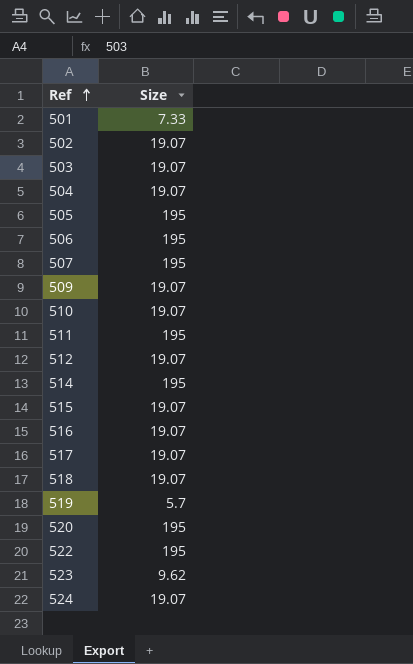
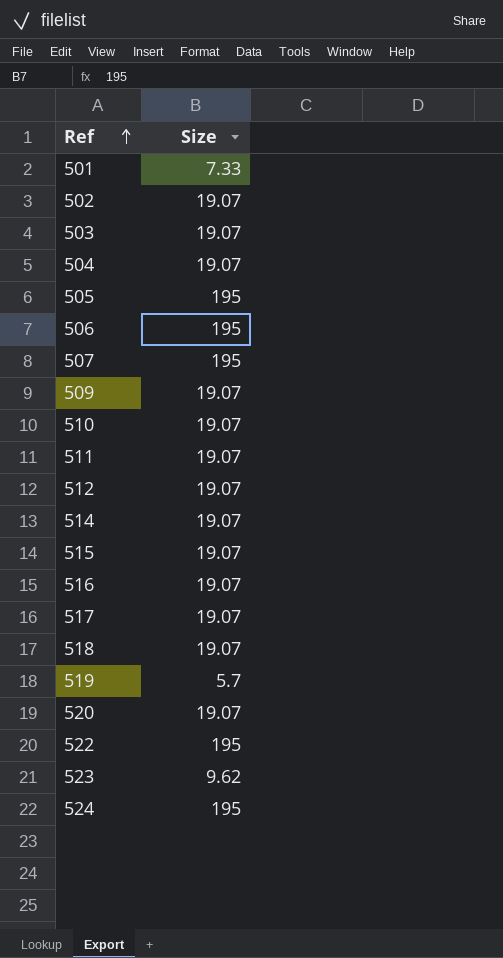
511 | Size: 195 -> 19.07
514 | Size: 195 -> 19.07
520 | Size: 195 -> 19.07
524 | Size: 19.07 -> 195

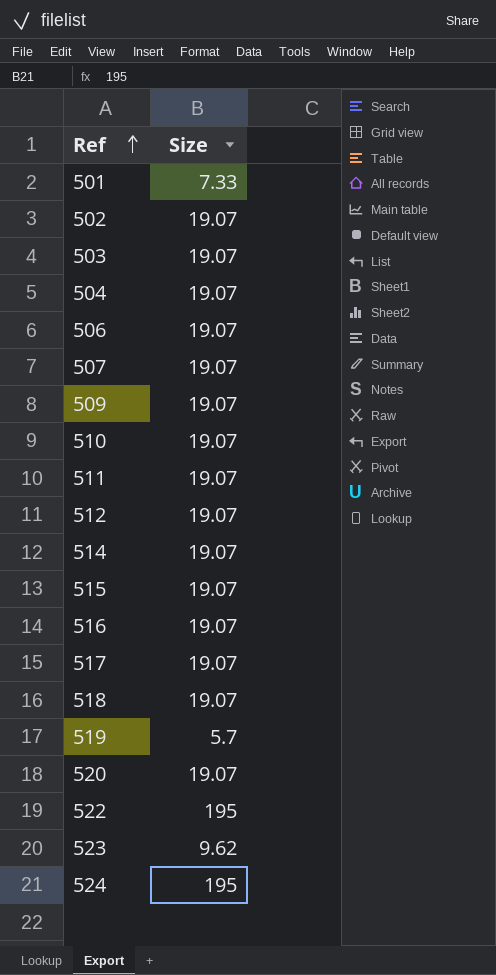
row 505: 195 -> none
506 | Size: 195 -> 19.07
507 | Size: 195 -> 19.07

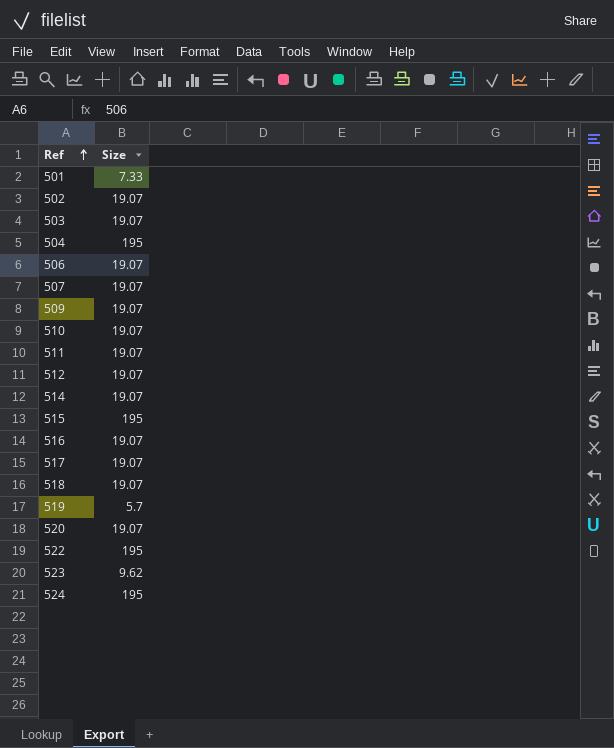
504 | Size: 19.07 -> 195
515 | Size: 19.07 -> 195

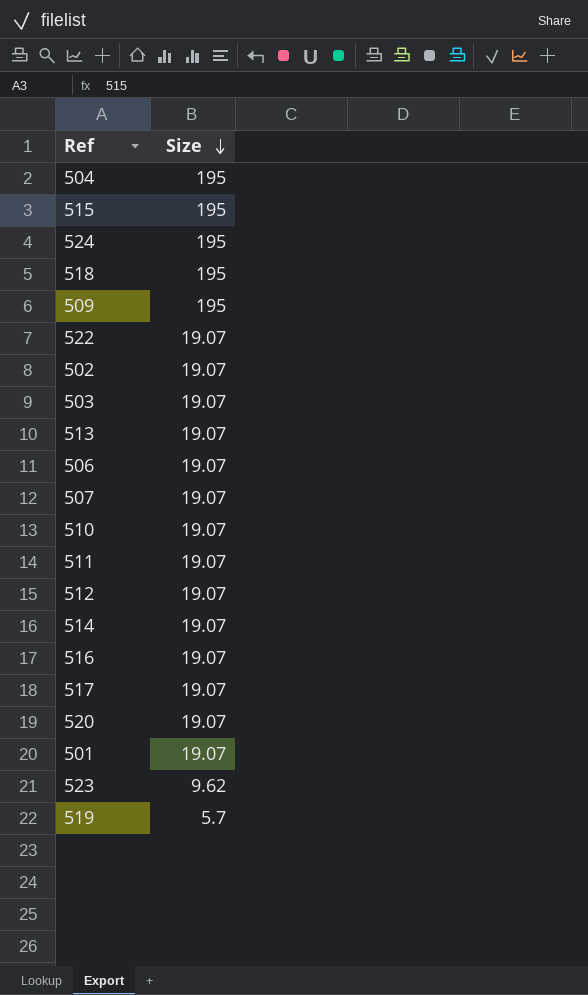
row order: Ref ascending -> Size descending
518 | Size: 19.07 -> 195
509 | Size: 19.07 -> 195
522 | Size: 195 -> 19.07
row 513: none -> 19.07
501 | Size: 7.33 -> 19.07

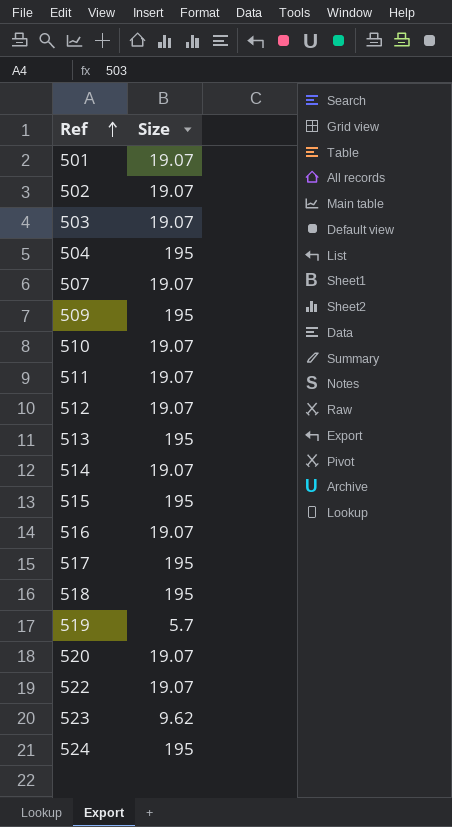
row order: Size descending -> Ref ascending
row 506: 19.07 -> none
513 | Size: 19.07 -> 195
517 | Size: 19.07 -> 195

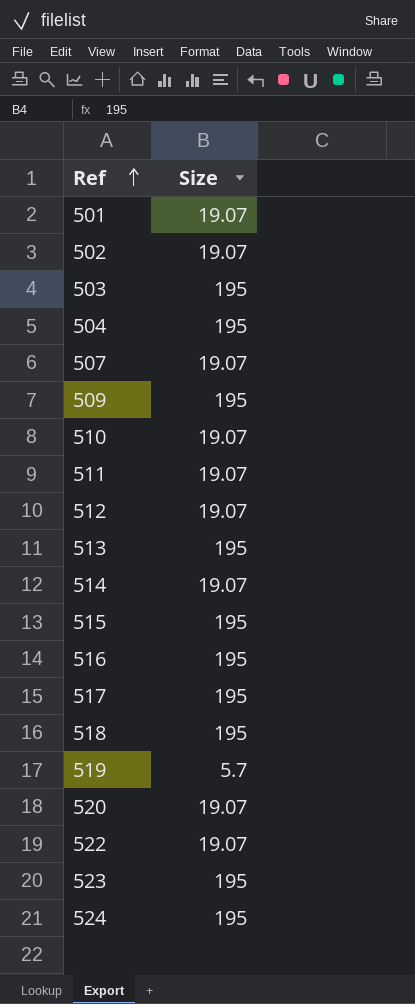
503 | Size: 19.07 -> 195
516 | Size: 19.07 -> 195
523 | Size: 9.62 -> 195

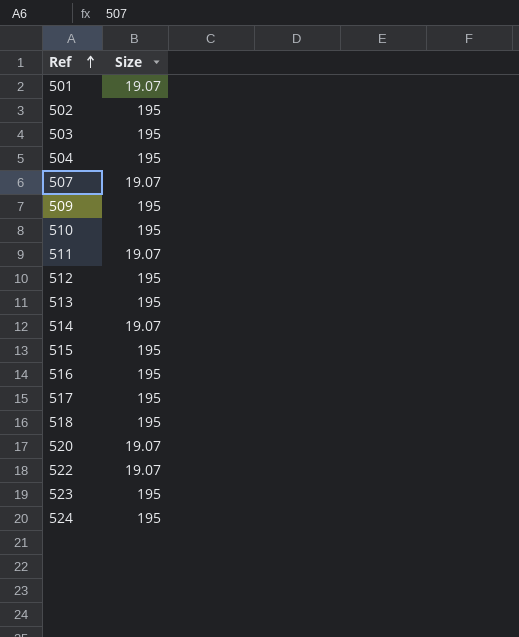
row 519: 5.7 -> none
502 | Size: 19.07 -> 195
510 | Size: 19.07 -> 195
512 | Size: 19.07 -> 195

